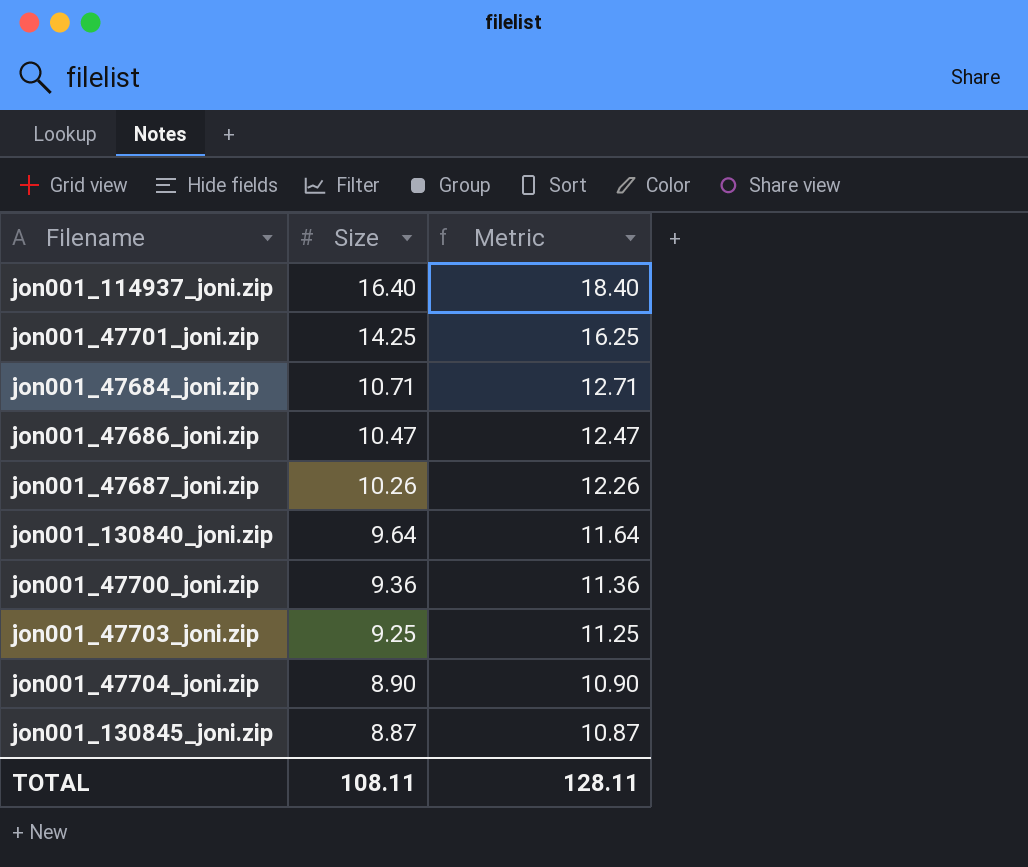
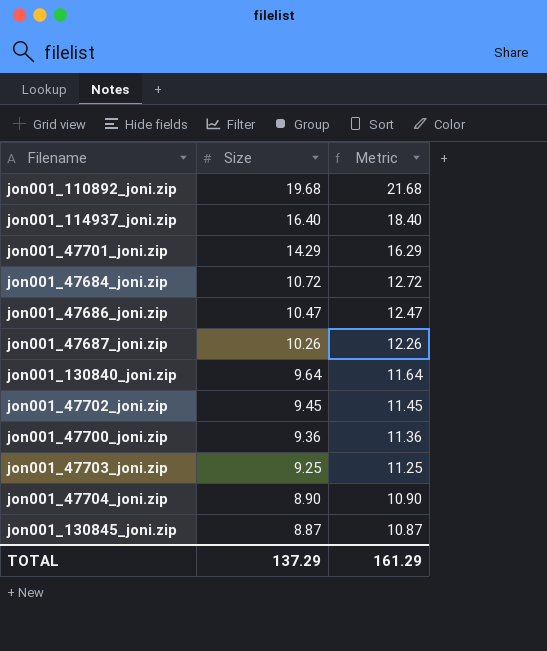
row jon001_110892_joni.zip: none -> 19.68 | 21.68
jon001_47701_joni.zip | Size: 14.25 -> 14.29
jon001_47701_joni.zip | Metric: 16.25 -> 16.29
jon001_47684_joni.zip | Size: 10.71 -> 10.72
jon001_47684_joni.zip | Metric: 12.71 -> 12.72
row jon001_47702_joni.zip: none -> 9.45 | 11.45
TOTAL | Size: 108.11 -> 137.29
TOTAL | Metric: 128.11 -> 161.29

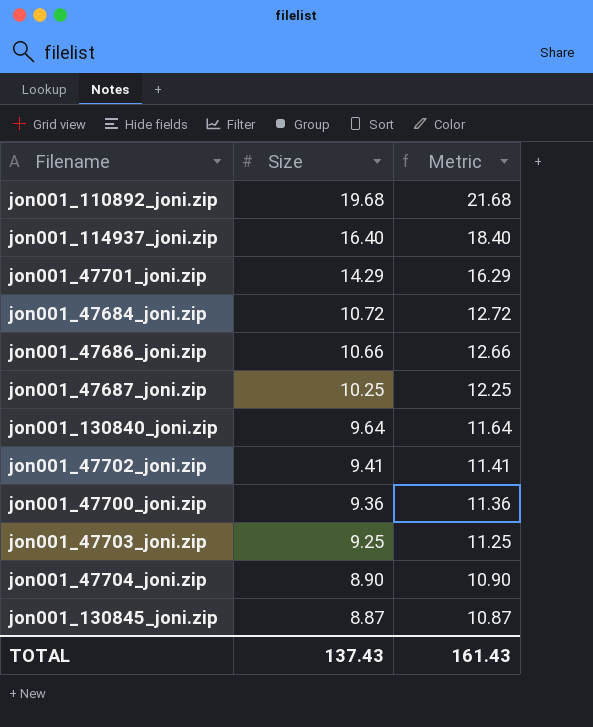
jon001_47686_joni.zip | Size: 10.47 -> 10.66
jon001_47686_joni.zip | Metric: 12.47 -> 12.66
jon001_47687_joni.zip | Size: 10.26 -> 10.25
jon001_47687_joni.zip | Metric: 12.26 -> 12.25
jon001_47702_joni.zip | Size: 9.45 -> 9.41
jon001_47702_joni.zip | Metric: 11.45 -> 11.41
TOTAL | Size: 137.29 -> 137.43
TOTAL | Metric: 161.29 -> 161.43

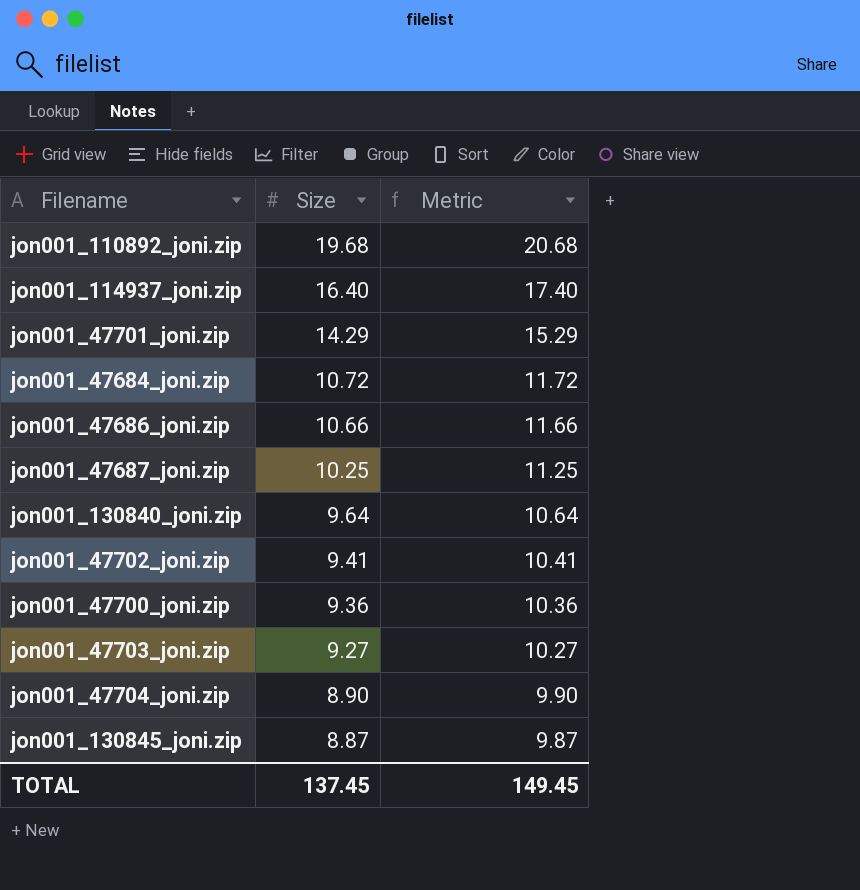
column Metric | formula: [Size] + 2 -> [Size] + 1
jon001_47703_joni.zip | Size: 9.25 -> 9.27
TOTAL | Size: 137.43 -> 137.45
TOTAL | Metric: 161.43 -> 149.45

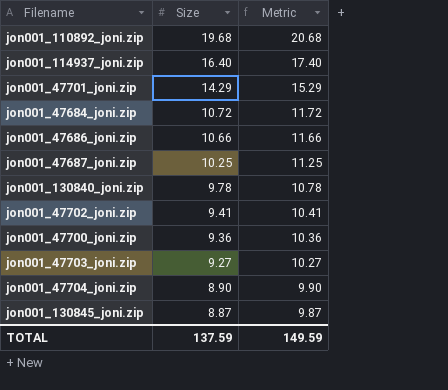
jon001_130840_joni.zip | Size: 9.64 -> 9.78
jon001_130840_joni.zip | Metric: 10.64 -> 10.78
TOTAL | Size: 137.45 -> 137.59
TOTAL | Metric: 149.45 -> 149.59

